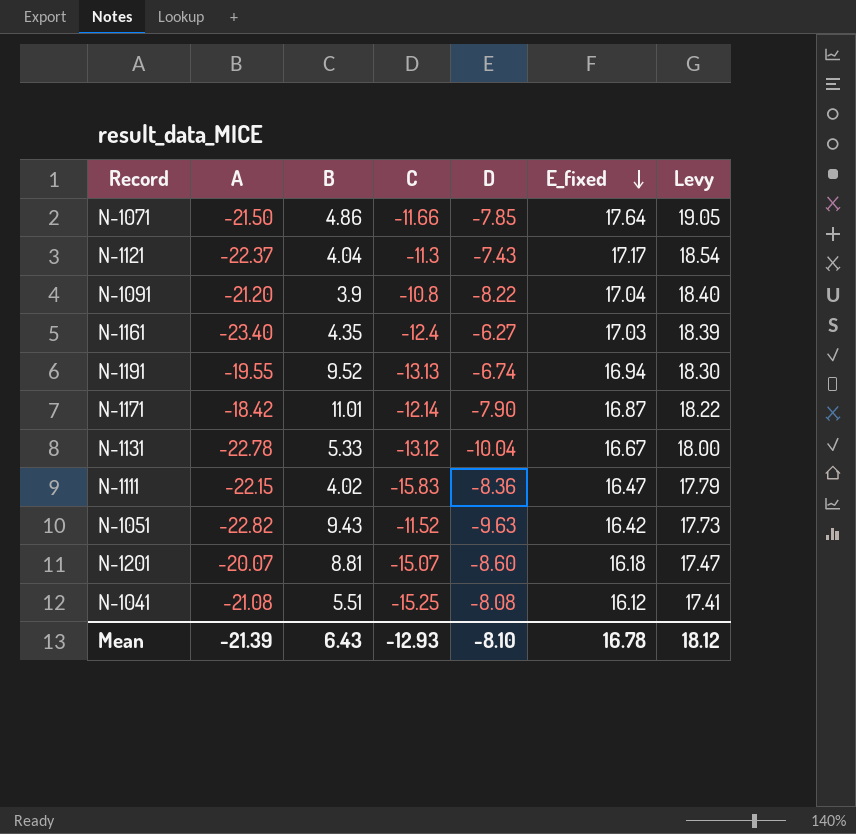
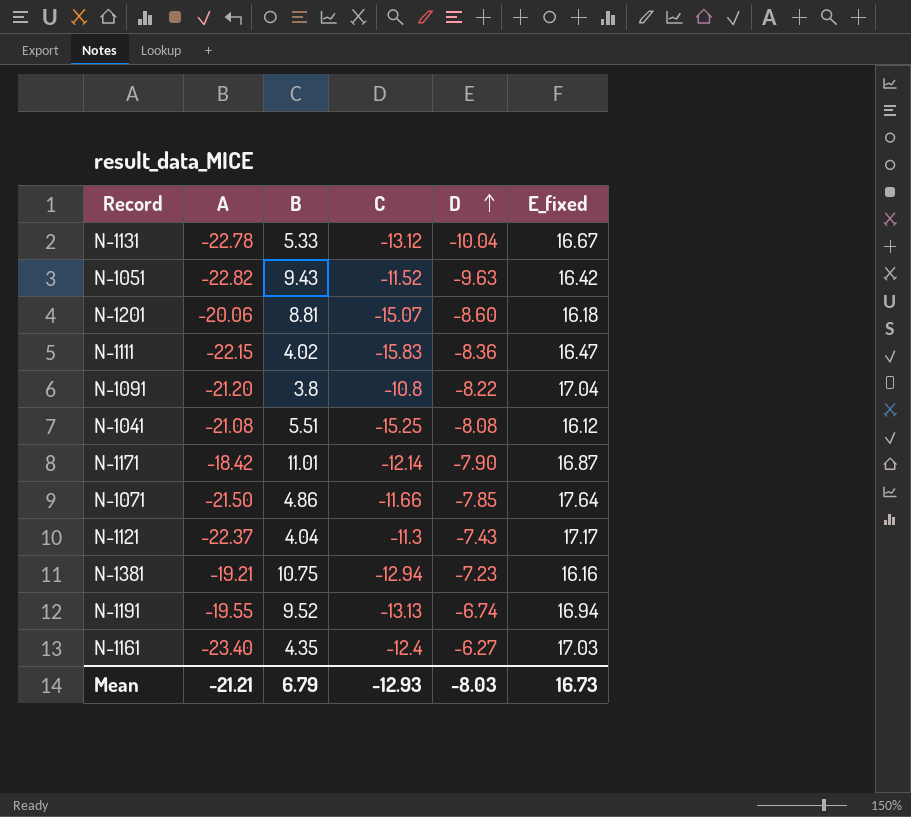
row order: E_fixed descending -> D ascending
column Levy | formula: [E_fixed] * 1.08 -> none
N-1201 | A: -20.07 -> -20.06
N-1091 | B: 3.9 -> 3.8
row N-1381: none -> -19.21 | 10.75 | -12.94 | -7.23 | 16.16
Mean | A: -21.39 -> -21.21
Mean | B: 6.43 -> 6.79
Mean | D: -8.10 -> -8.03
Mean | E_fixed: 16.78 -> 16.73

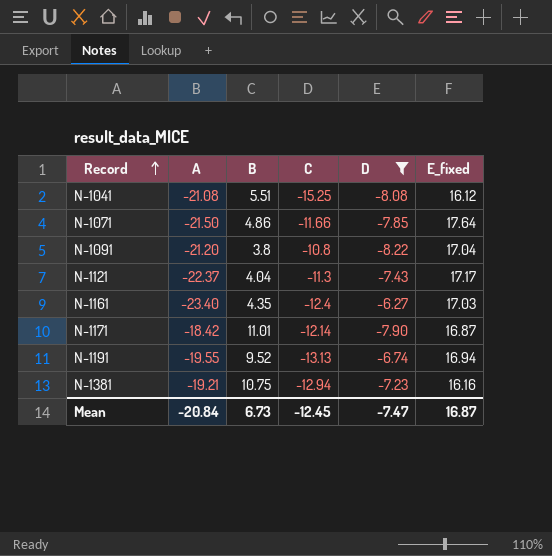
filter: none -> D >= -8.22
row order: D ascending -> Record ascending
Mean | A: -21.21 -> -20.84
Mean | B: 6.79 -> 6.73
Mean | C: -12.93 -> -12.45
Mean | D: -8.03 -> -7.47
Mean | E_fixed: 16.73 -> 16.87

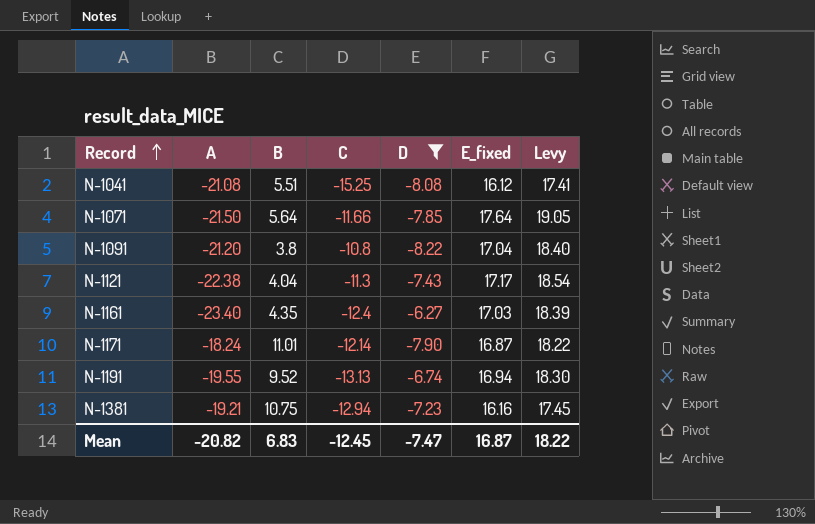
column Levy | formula: none -> [E_fixed] * 1.08
N-1071 | B: 4.86 -> 5.64
N-1121 | A: -22.37 -> -22.38
N-1171 | A: -18.42 -> -18.24
Mean | A: -20.84 -> -20.82
Mean | B: 6.73 -> 6.83

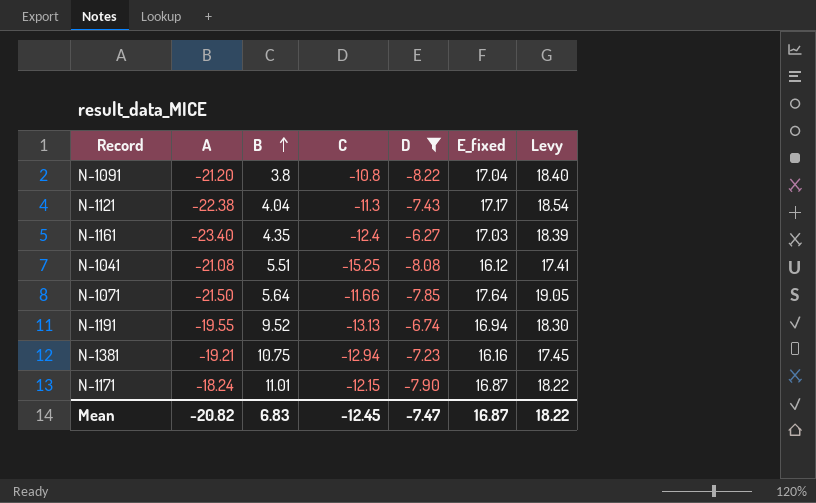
row order: Record ascending -> B ascending
N-1171 | C: -12.14 -> -12.15

